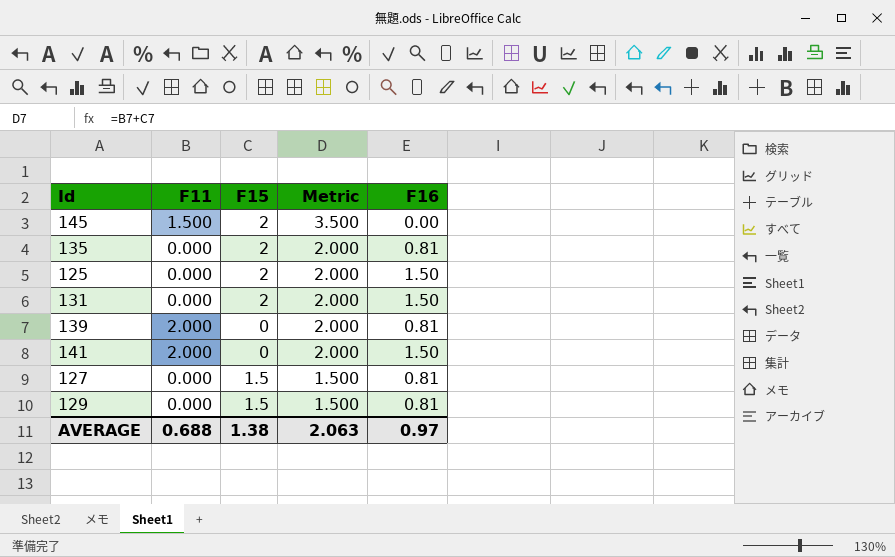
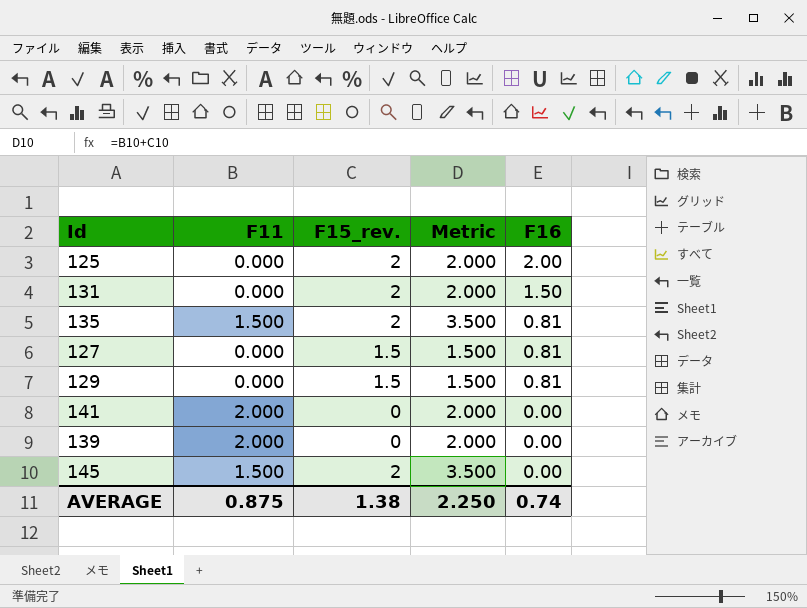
row order: Metric descending -> F16 descending
column name: F15 -> F15_rev.
125 | F16: 1.50 -> 2.00
135 | F11: 0.000 -> 1.500
135 | Metric: 2.000 -> 3.500
141 | F16: 1.50 -> 0.00
139 | F16: 0.81 -> 0.00
AVERAGE | F11: 0.688 -> 0.875
AVERAGE | Metric: 2.063 -> 2.250
AVERAGE | F16: 0.97 -> 0.74

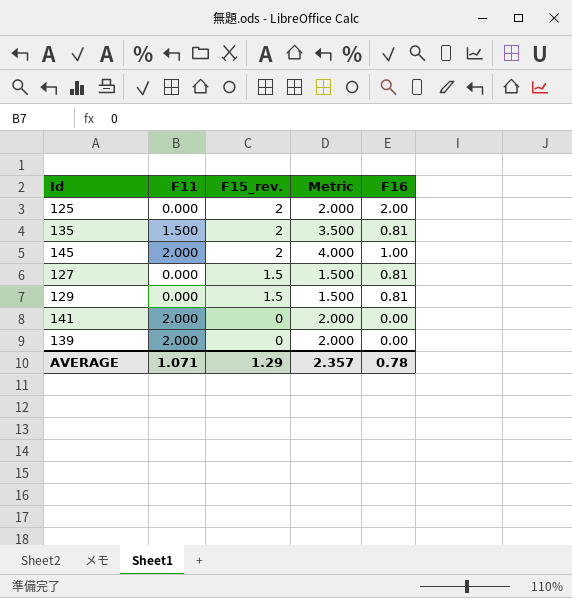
row order: F16 descending -> F15_rev. descending
row 131: 0.000 | 2 | 2.000 | 1.50 -> none
145 | F11: 1.500 -> 2.000
145 | Metric: 3.500 -> 4.000
145 | F16: 0.00 -> 1.00
AVERAGE | F11: 0.875 -> 1.071
AVERAGE | F15_rev.: 1.38 -> 1.29
AVERAGE | Metric: 2.250 -> 2.357
AVERAGE | F16: 0.74 -> 0.78

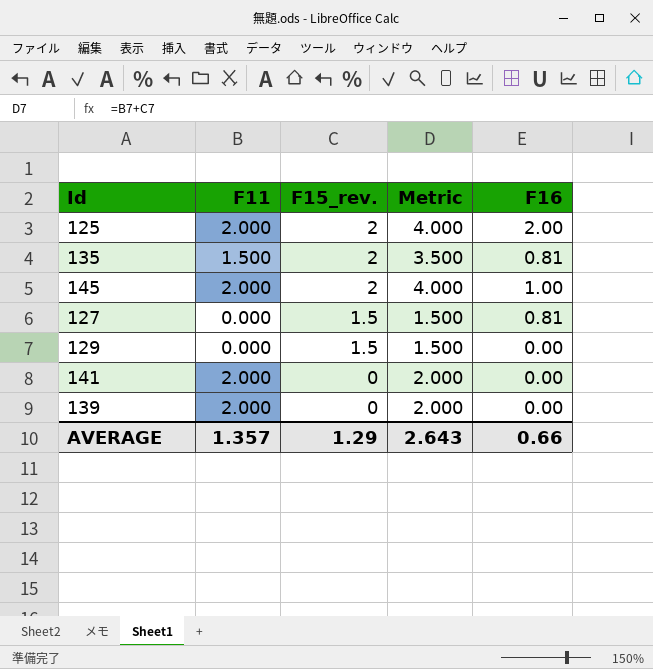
125 | F11: 0.000 -> 2.000
125 | Metric: 2.000 -> 4.000
129 | F16: 0.81 -> 0.00
AVERAGE | F11: 1.071 -> 1.357
AVERAGE | Metric: 2.357 -> 2.643
AVERAGE | F16: 0.78 -> 0.66

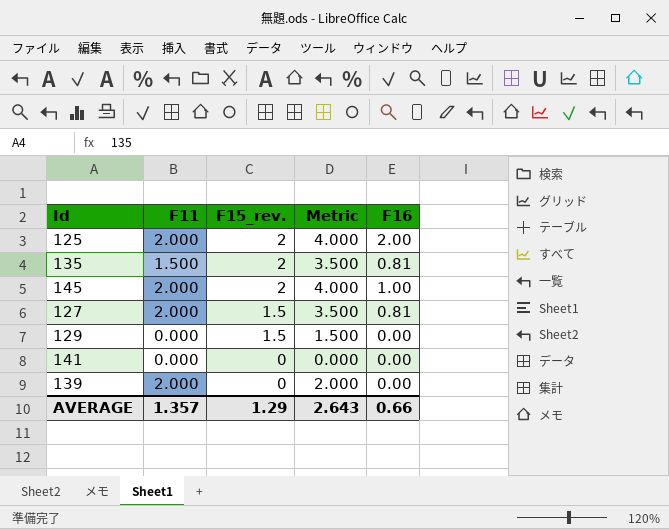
127 | F11: 0.000 -> 2.000
127 | Metric: 1.500 -> 3.500
141 | F11: 2.000 -> 0.000
141 | Metric: 2.000 -> 0.000

